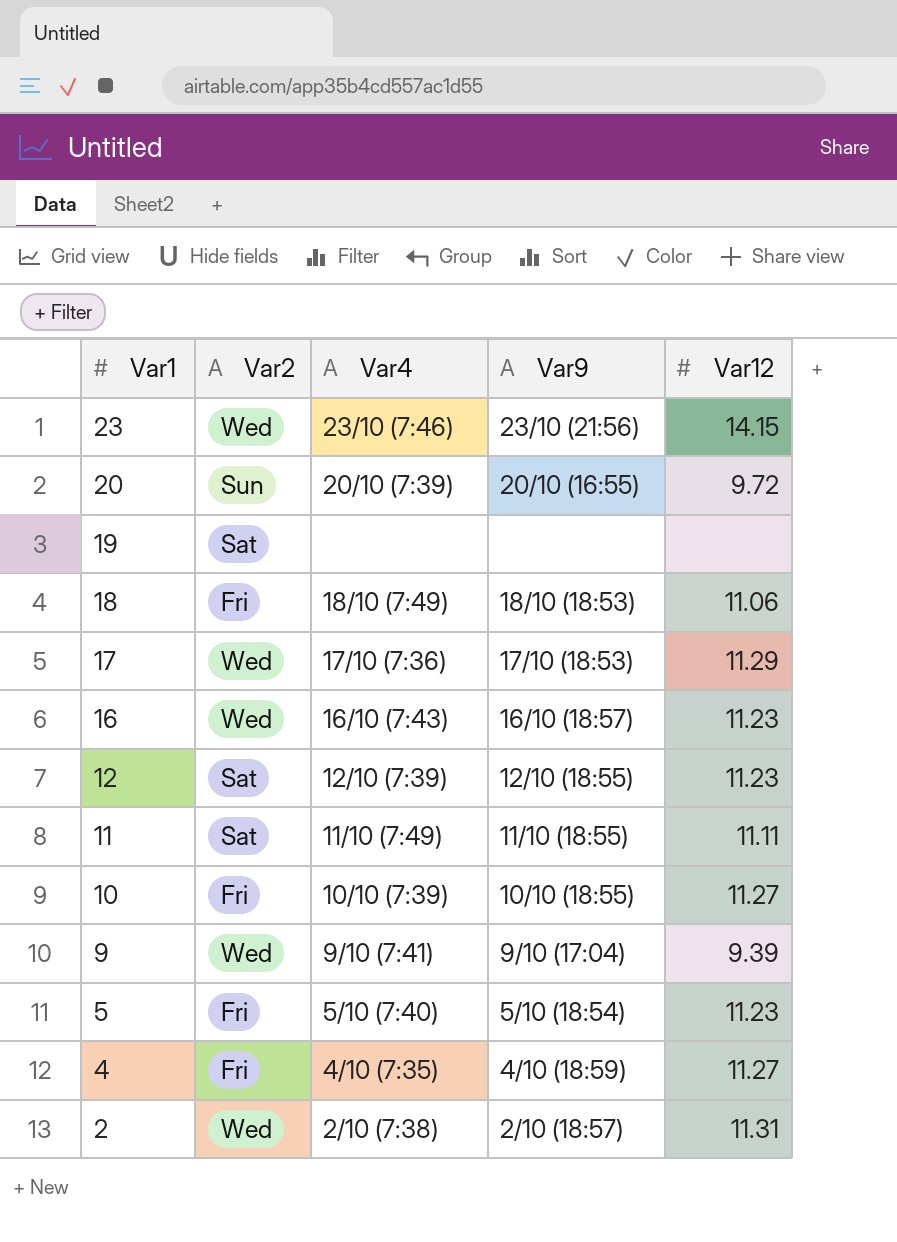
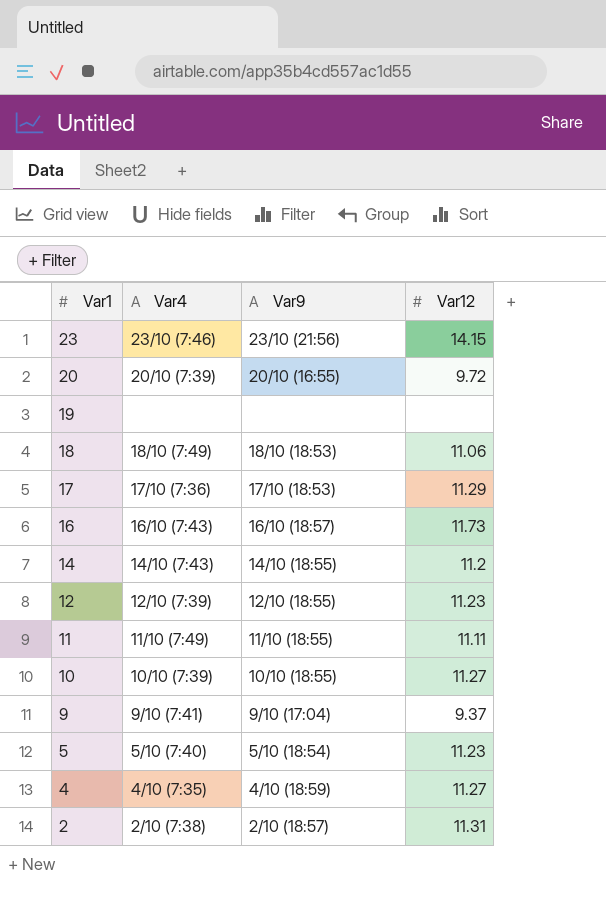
column Var2 | position: 2 -> none
16 | Var12: 11.23 -> 11.73
row 14: none -> 14/10 (7:43) | 14/10 (18:55) | 11.2
9 | Var12: 9.39 -> 9.37

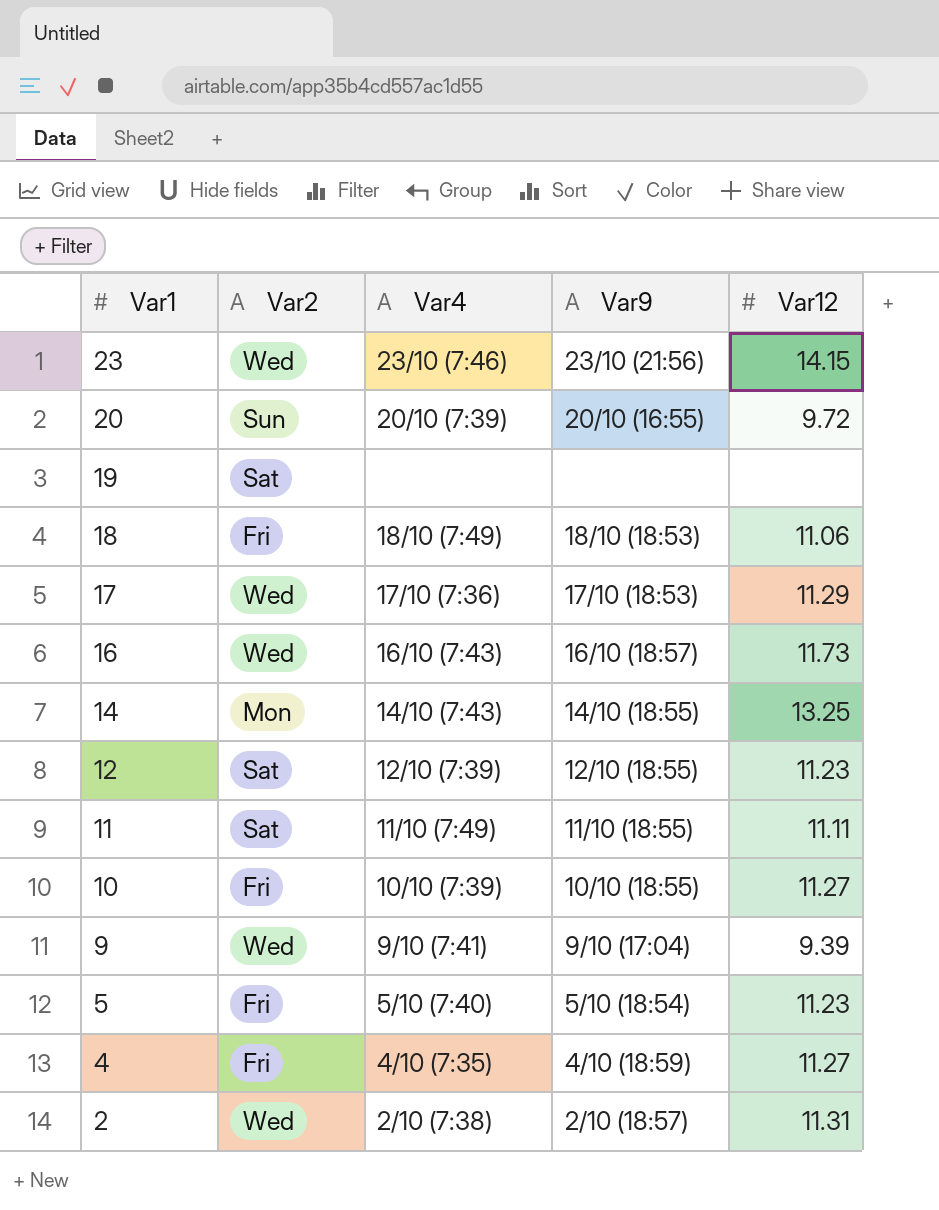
column Var2 | position: none -> 2
14 | Var12: 11.2 -> 13.25
9 | Var12: 9.37 -> 9.39

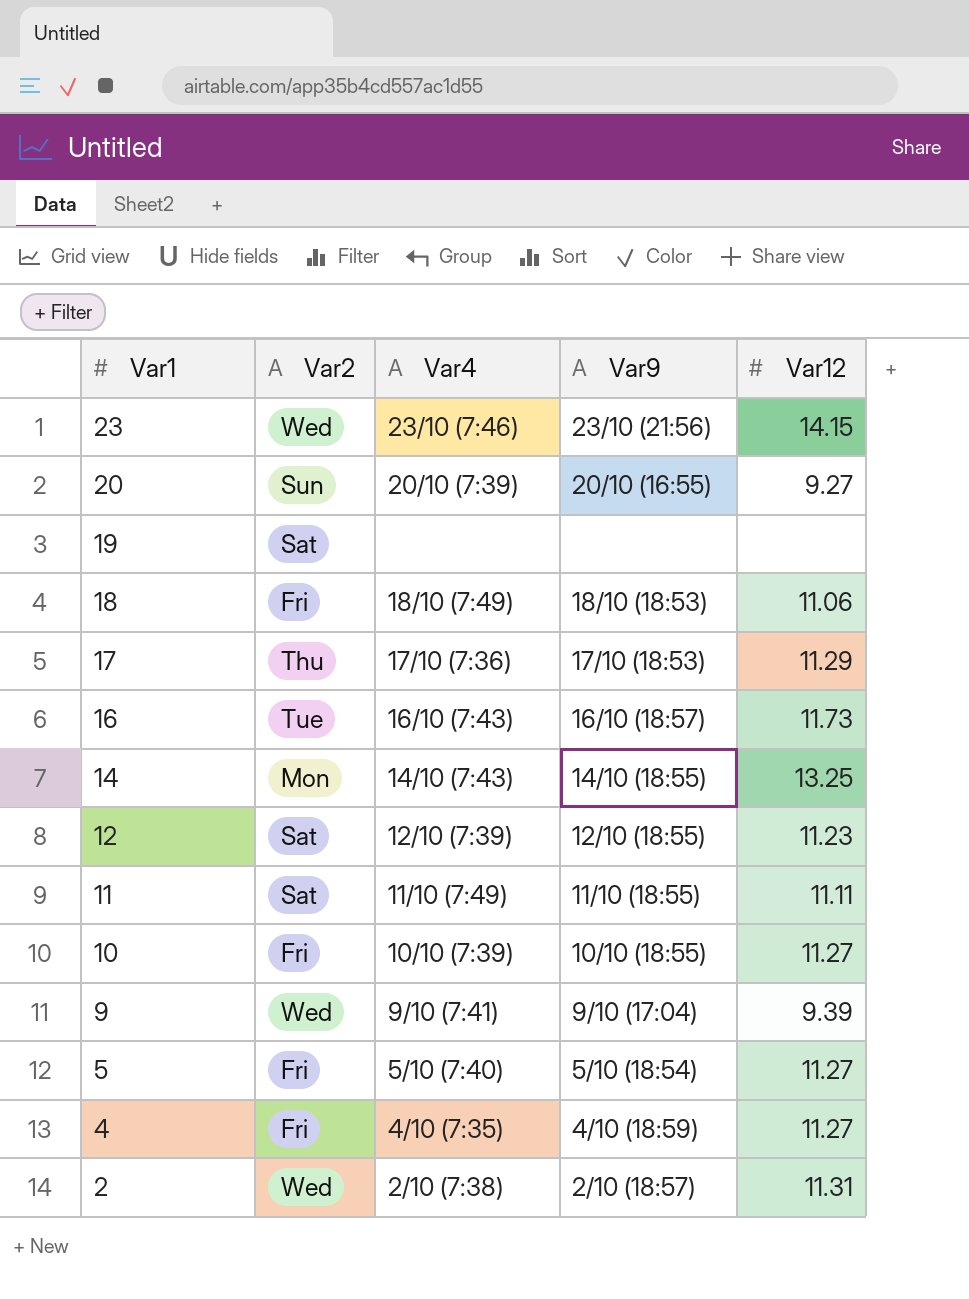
20 | Var12: 9.72 -> 9.27
17 | Var2: Wed -> Thu
16 | Var2: Wed -> Tue
5 | Var12: 11.23 -> 11.27

